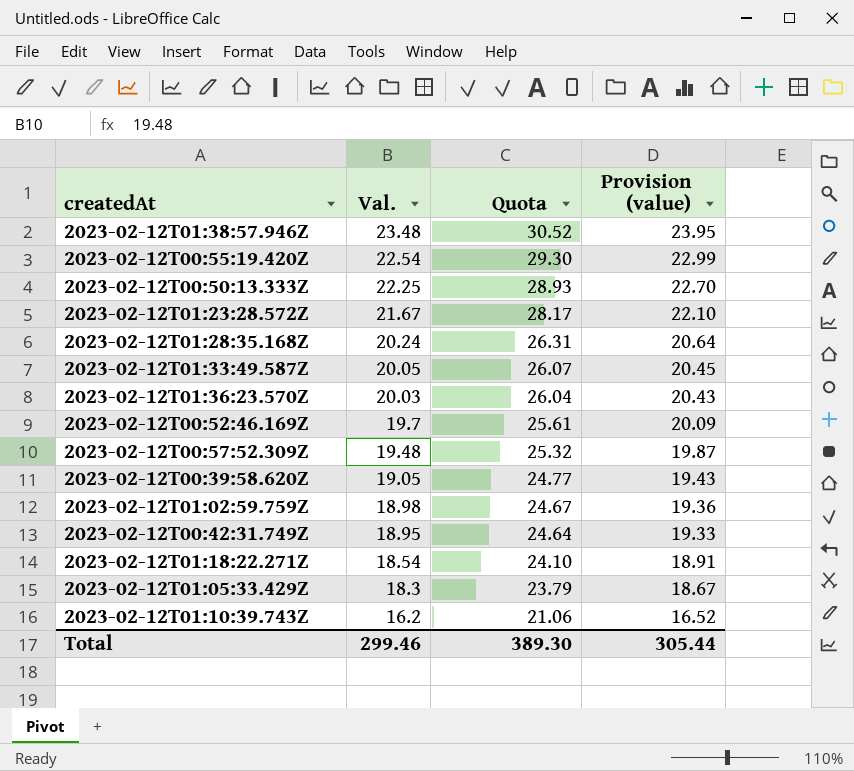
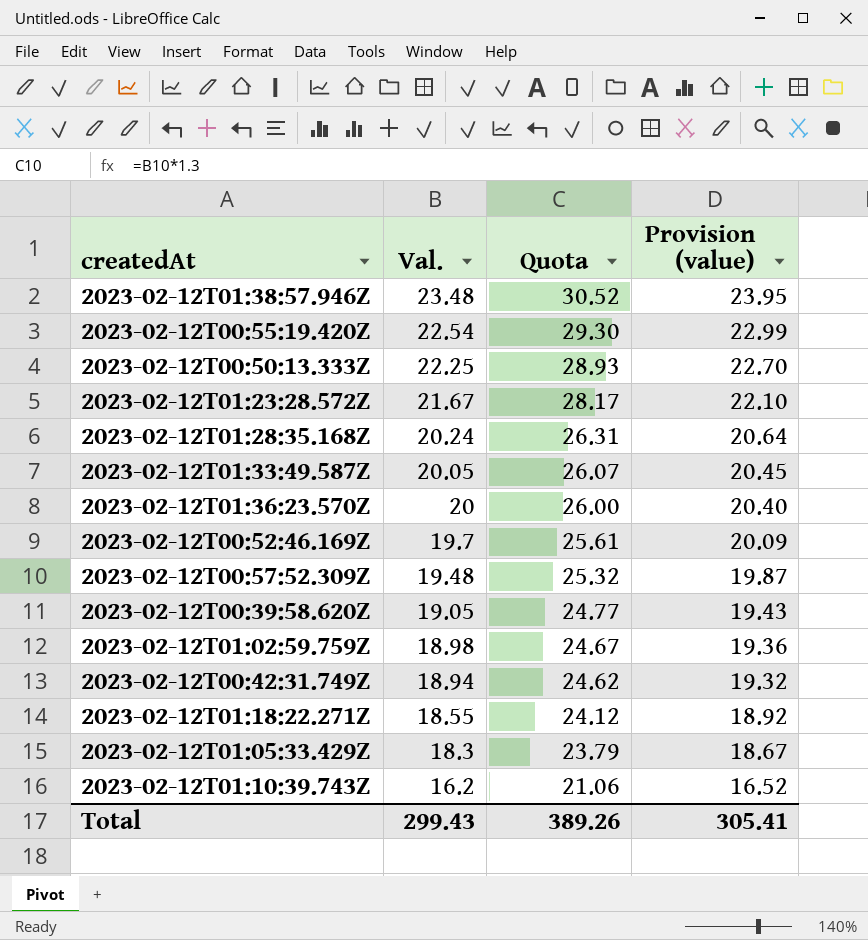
2023-02-12T01:36:23.570Z | Val.: 20.03 -> 20
2023-02-12T01:36:23.570Z | Quota: 26.04 -> 26.00
2023-02-12T01:36:23.570Z | Provision (value): 20.43 -> 20.40
2023-02-12T00:42:31.749Z | Val.: 18.95 -> 18.94
2023-02-12T00:42:31.749Z | Quota: 24.64 -> 24.62
2023-02-12T00:42:31.749Z | Provision (value): 19.33 -> 19.32
2023-02-12T01:18:22.271Z | Val.: 18.54 -> 18.55
2023-02-12T01:18:22.271Z | Quota: 24.10 -> 24.12
2023-02-12T01:18:22.271Z | Provision (value): 18.91 -> 18.92
Total | Val.: 299.46 -> 299.43
Total | Quota: 389.30 -> 389.26
Total | Provision (value): 305.44 -> 305.41

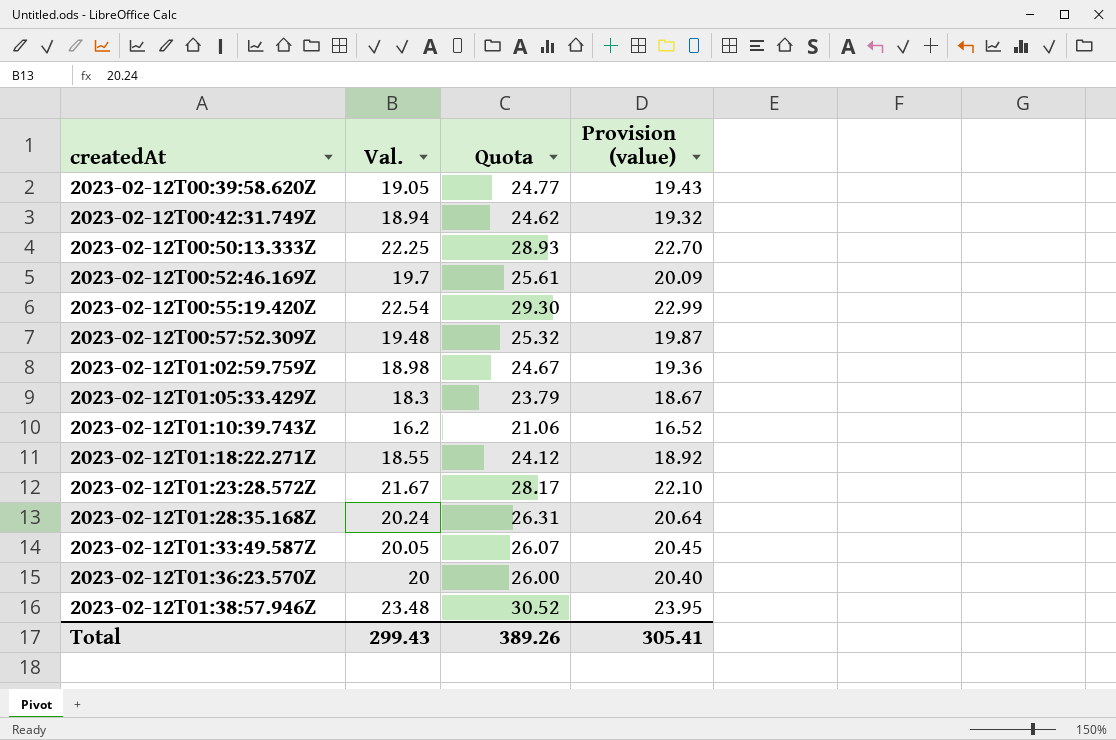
row order: Val. descending -> createdAt ascending

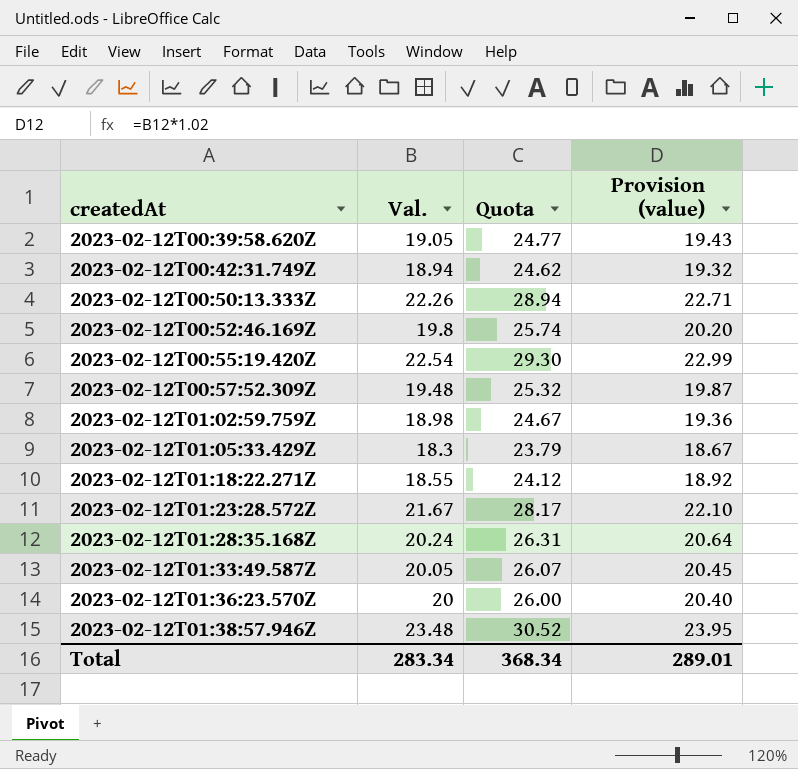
row 2023-02-12T01:10:39.743Z: 16.2 | 21.06 | 16.52 -> none
2023-02-12T00:50:13.333Z | Val.: 22.25 -> 22.26
2023-02-12T00:50:13.333Z | Quota: 28.93 -> 28.94
2023-02-12T00:50:13.333Z | Provision (value): 22.70 -> 22.71
2023-02-12T00:52:46.169Z | Val.: 19.7 -> 19.8
2023-02-12T00:52:46.169Z | Quota: 25.61 -> 25.74
2023-02-12T00:52:46.169Z | Provision (value): 20.09 -> 20.20
Total | Val.: 299.43 -> 283.34
Total | Quota: 389.26 -> 368.34
Total | Provision (value): 305.41 -> 289.01

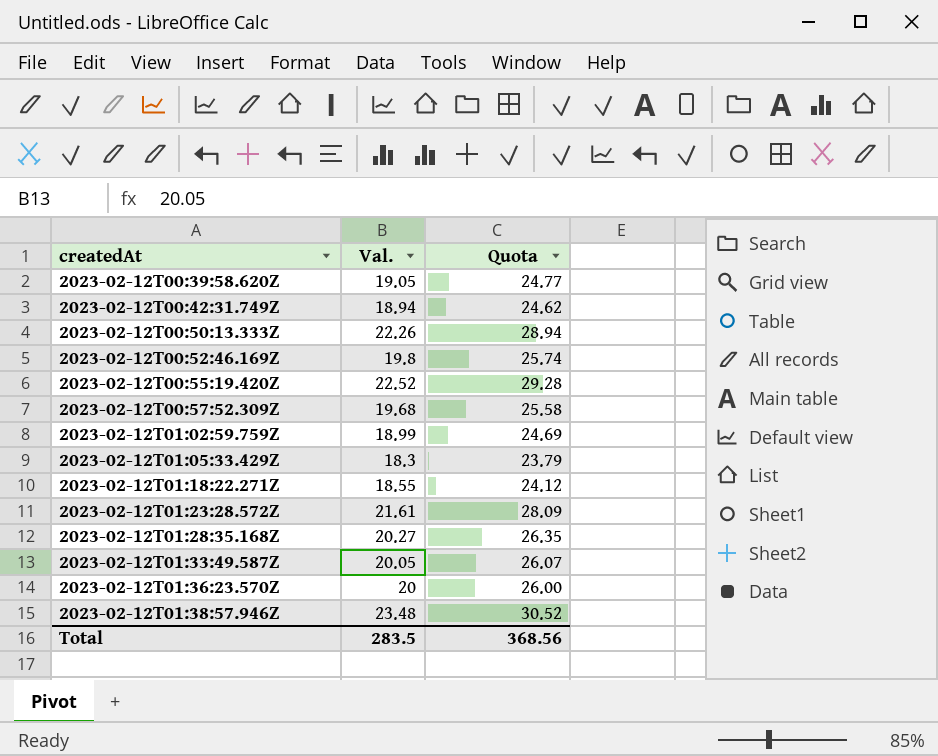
column Provision (value) | formula: [Val.] * 1.02 -> none
2023-02-12T00:55:19.420Z | Val.: 22.54 -> 22.52
2023-02-12T00:55:19.420Z | Quota: 29.30 -> 29.28
2023-02-12T00:57:52.309Z | Val.: 19.48 -> 19.68
2023-02-12T00:57:52.309Z | Quota: 25.32 -> 25.58
2023-02-12T01:02:59.759Z | Val.: 18.98 -> 18.99
2023-02-12T01:02:59.759Z | Quota: 24.67 -> 24.69
2023-02-12T01:23:28.572Z | Val.: 21.67 -> 21.61
2023-02-12T01:23:28.572Z | Quota: 28.17 -> 28.09
2023-02-12T01:28:35.168Z | Val.: 20.24 -> 20.27
2023-02-12T01:28:35.168Z | Quota: 26.31 -> 26.35
Total | Val.: 283.34 -> 283.5
Total | Quota: 368.34 -> 368.56

